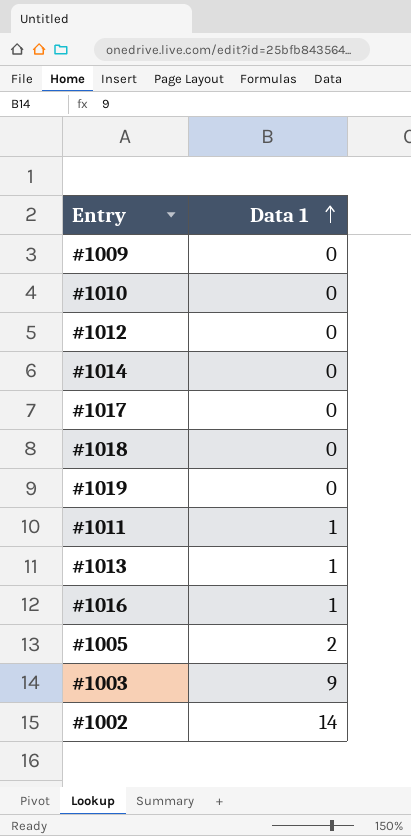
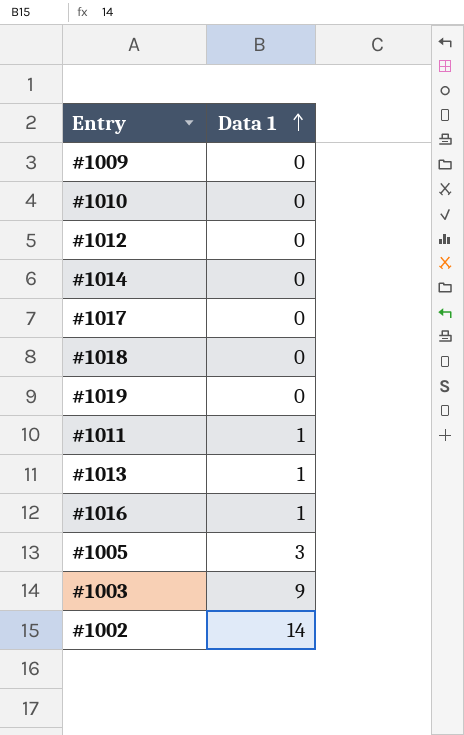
#1005 | Data 1: 2 -> 3

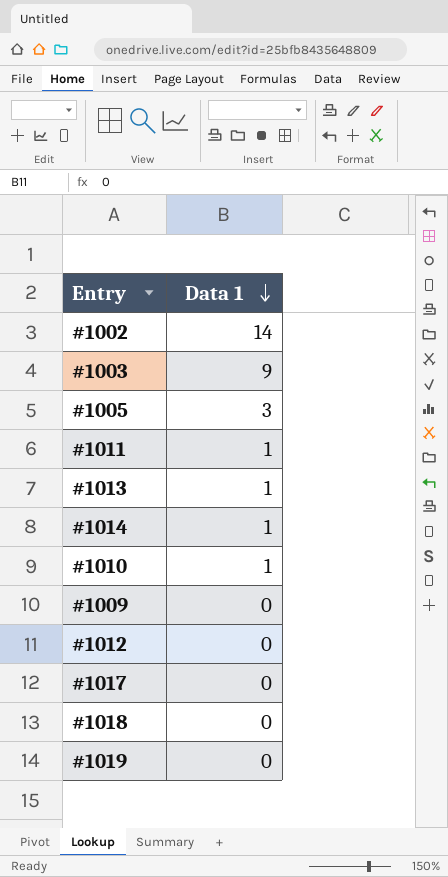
row order: Data 1 ascending -> Data 1 descending
row #1016: 1 -> none
#1014 | Data 1: 0 -> 1
#1010 | Data 1: 0 -> 1

